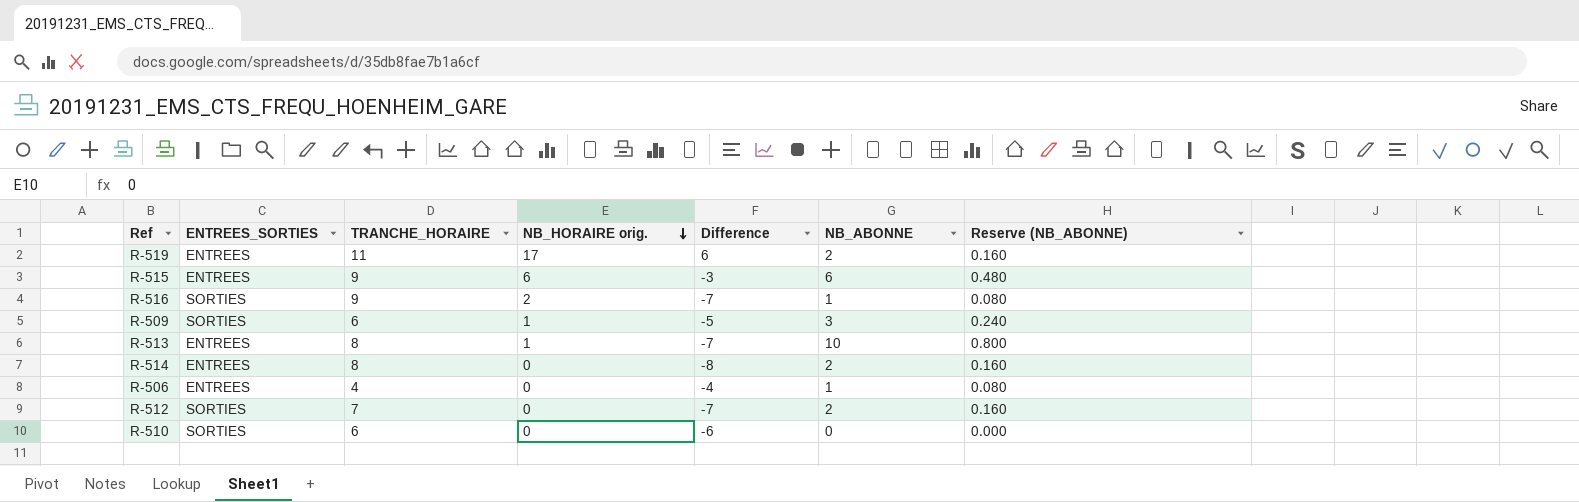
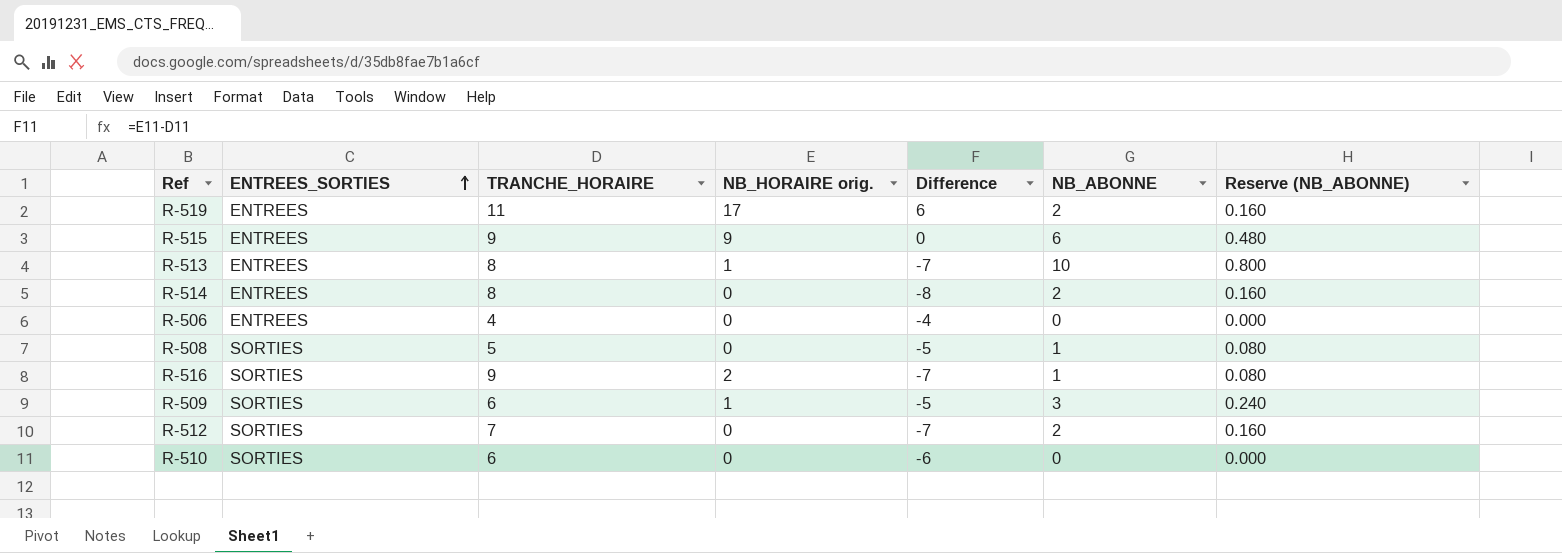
row order: NB_HORAIRE orig. descending -> ENTREES_SORTIES ascending
R-515 | NB_HORAIRE orig.: 6 -> 9
R-515 | Difference: -3 -> 0
R-506 | NB_ABONNE: 1 -> 0
R-506 | Reserve (NB_ABONNE): 0.080 -> 0.000
row R-508: none -> SORTIES | 5 | 0 | -5 | 1 | 0.080

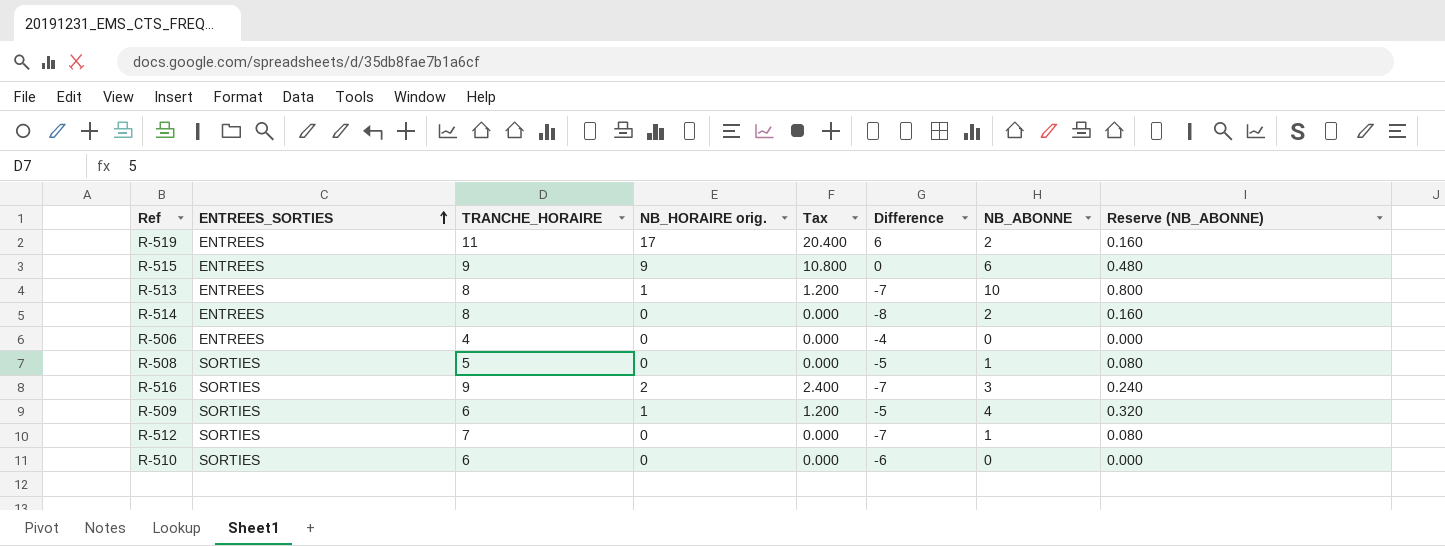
column Tax | formula: none -> [NB_HORAIRE orig.] * 1.2
R-516 | NB_ABONNE: 1 -> 3
R-516 | Reserve (NB_ABONNE): 0.080 -> 0.240
R-509 | NB_ABONNE: 3 -> 4
R-509 | Reserve (NB_ABONNE): 0.240 -> 0.320
R-512 | NB_ABONNE: 2 -> 1
R-512 | Reserve (NB_ABONNE): 0.160 -> 0.080

